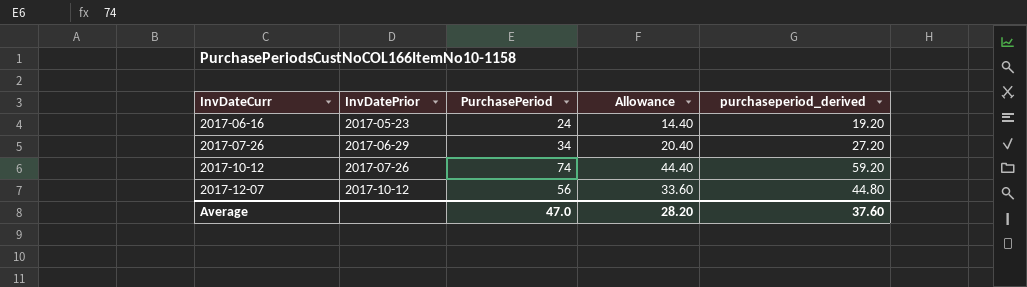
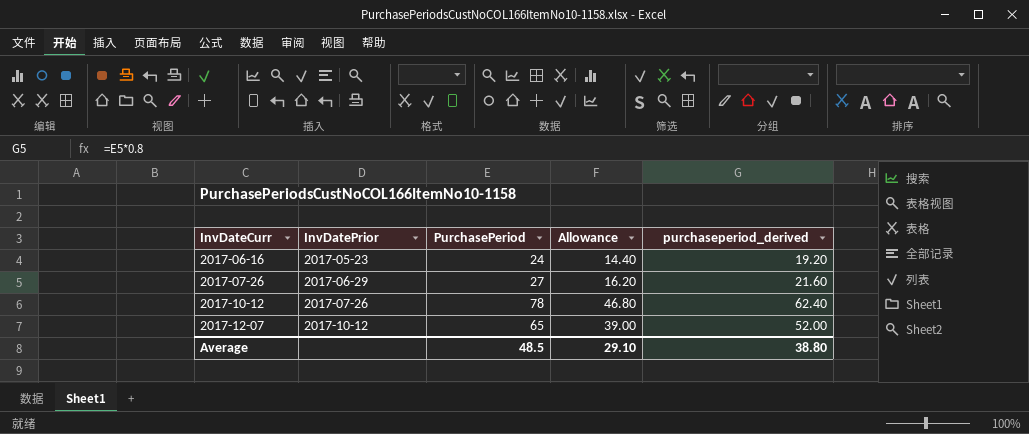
2017-07-26 | PurchasePeriod: 34 -> 27
2017-07-26 | Allowance: 20.40 -> 16.20
2017-07-26 | purchaseperiod_derived: 27.20 -> 21.60
2017-10-12 | PurchasePeriod: 74 -> 78
2017-10-12 | Allowance: 44.40 -> 46.80
2017-10-12 | purchaseperiod_derived: 59.20 -> 62.40
2017-12-07 | PurchasePeriod: 56 -> 65
2017-12-07 | Allowance: 33.60 -> 39.00
2017-12-07 | purchaseperiod_derived: 44.80 -> 52.00
Average | PurchasePeriod: 47.0 -> 48.5
Average | Allowance: 28.20 -> 29.10
Average | purchaseperiod_derived: 37.60 -> 38.80

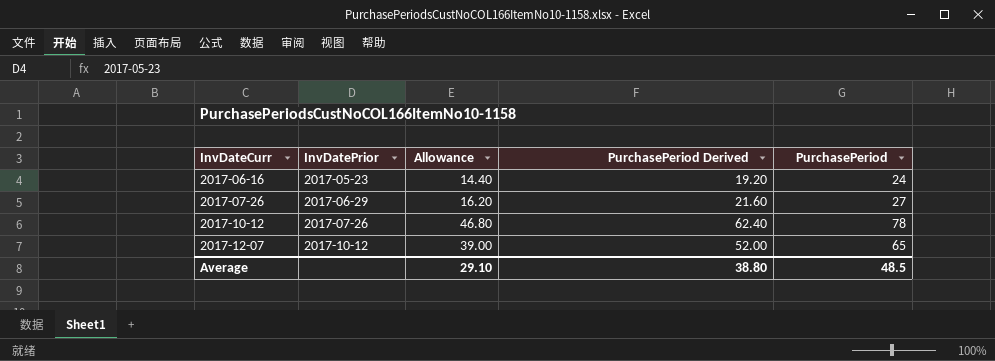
column name: purchaseperiod_derived -> PurchasePeriod Derived
column PurchasePeriod | position: 3 -> 5

